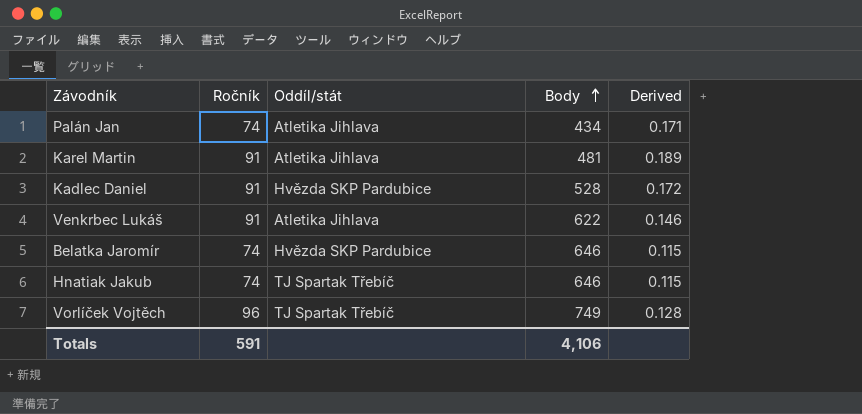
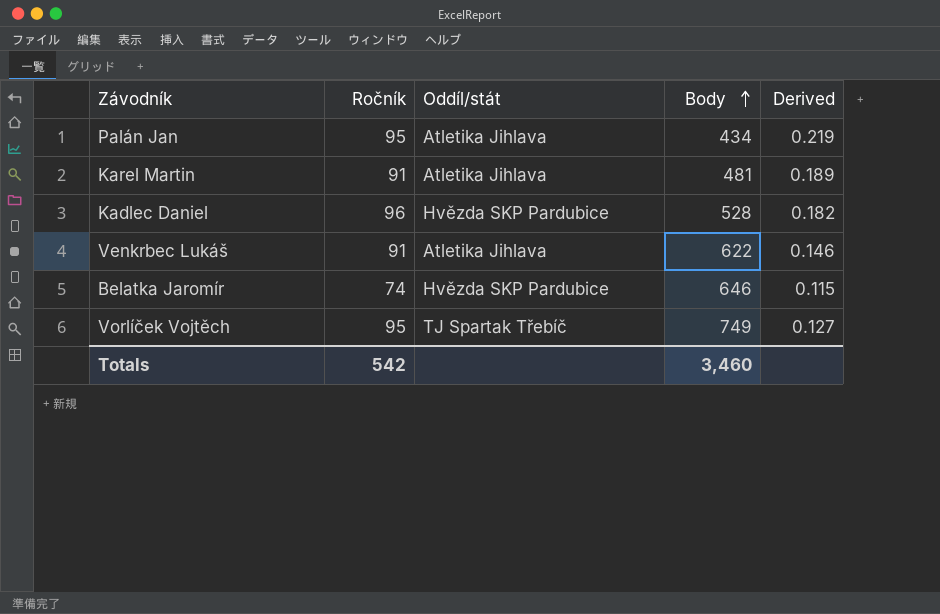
row Hnatiak Jakub: 74 | TJ Spartak Třebíč | 646 | 0.115 -> none
Palán Jan | Ročník: 74 -> 95
Palán Jan | Derived: 0.171 -> 0.219
Kadlec Daniel | Ročník: 91 -> 96
Kadlec Daniel | Derived: 0.172 -> 0.182
Vorlíček Vojtěch | Ročník: 96 -> 95
Vorlíček Vojtěch | Derived: 0.128 -> 0.127
Totals | Ročník: 591 -> 542
Totals | Body: 4,106 -> 3,460

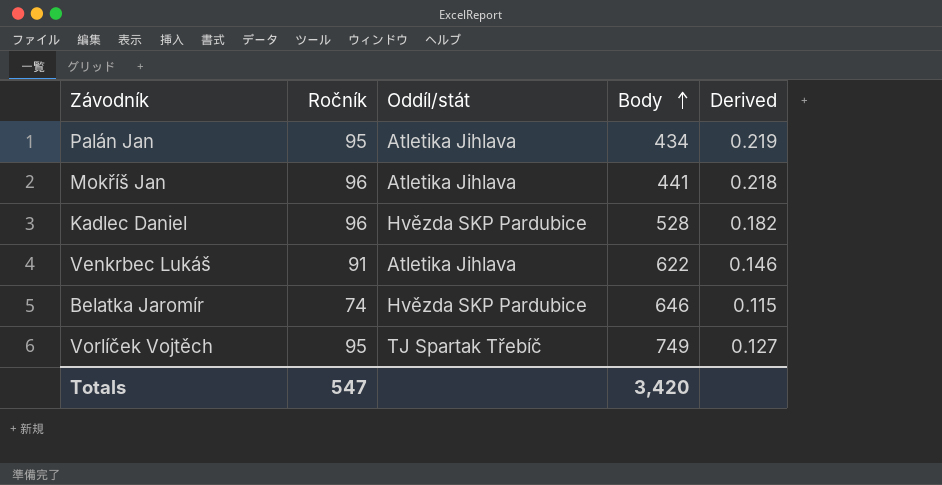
row Karel Martin: 91 | Atletika Jihlava | 481 | 0.189 -> none
row Mokříš Jan: none -> 96 | Atletika Jihlava | 441 | 0.218
Totals | Ročník: 542 -> 547
Totals | Body: 3,460 -> 3,420

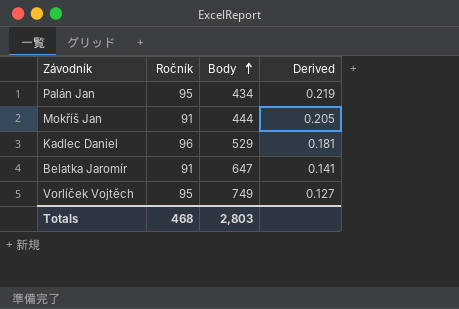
column Oddíl/stát | position: 3 -> none
row Venkrbec Lukáš: 91 | Atletika Jihlava | 622 | 0.146 -> none
Mokříš Jan | Ročník: 96 -> 91
Mokříš Jan | Body: 441 -> 444
Mokříš Jan | Derived: 0.218 -> 0.205
Kadlec Daniel | Body: 528 -> 529
Kadlec Daniel | Derived: 0.182 -> 0.181
Belatka Jaromír | Ročník: 74 -> 91
Belatka Jaromír | Body: 646 -> 647
Belatka Jaromír | Derived: 0.115 -> 0.141
Totals | Ročník: 547 -> 468
Totals | Body: 3,420 -> 2,803

